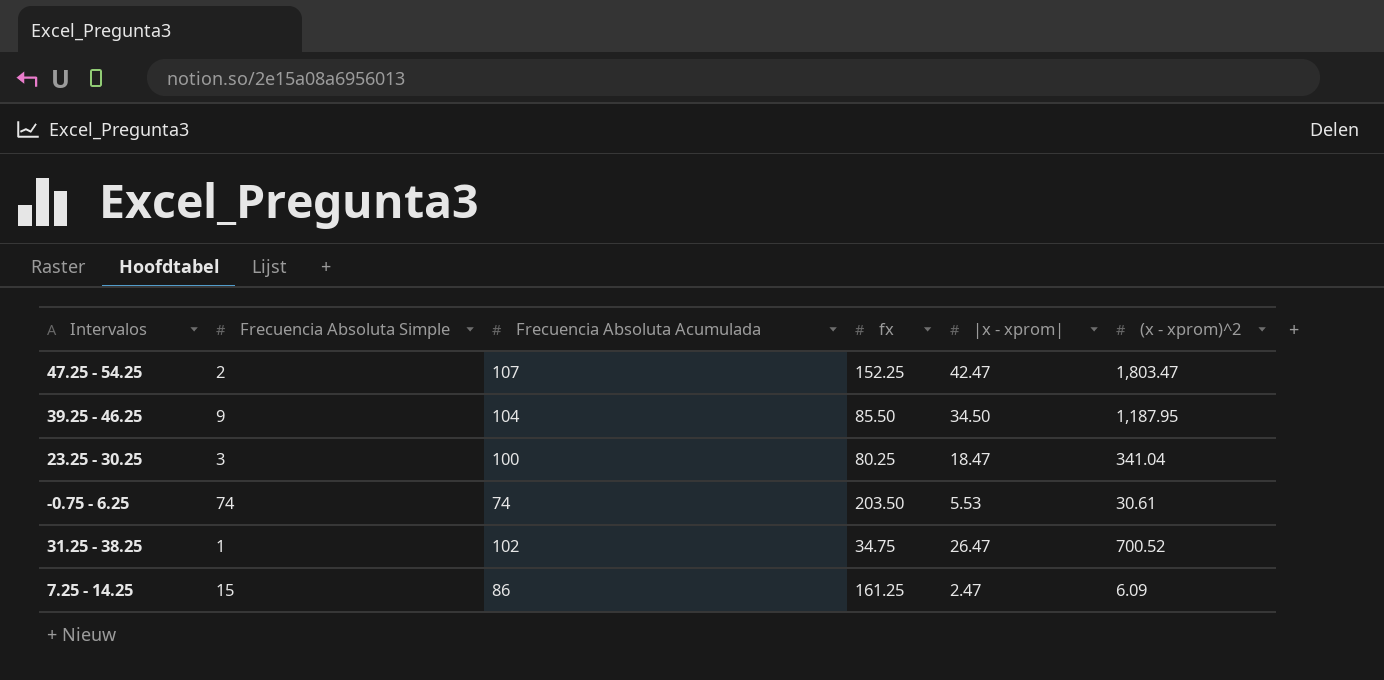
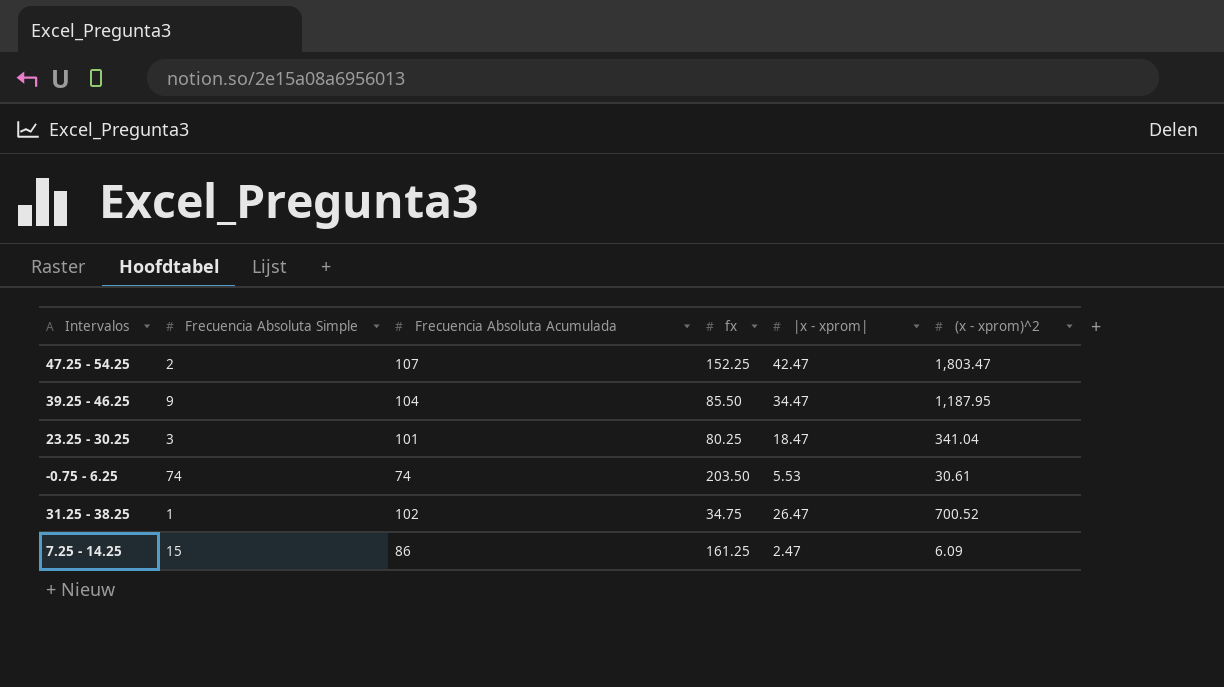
39.25 - 46.25 | |x - xprom|: 34.50 -> 34.47
23.25 - 30.25 | Frecuencia Absoluta Acumulada: 100 -> 101

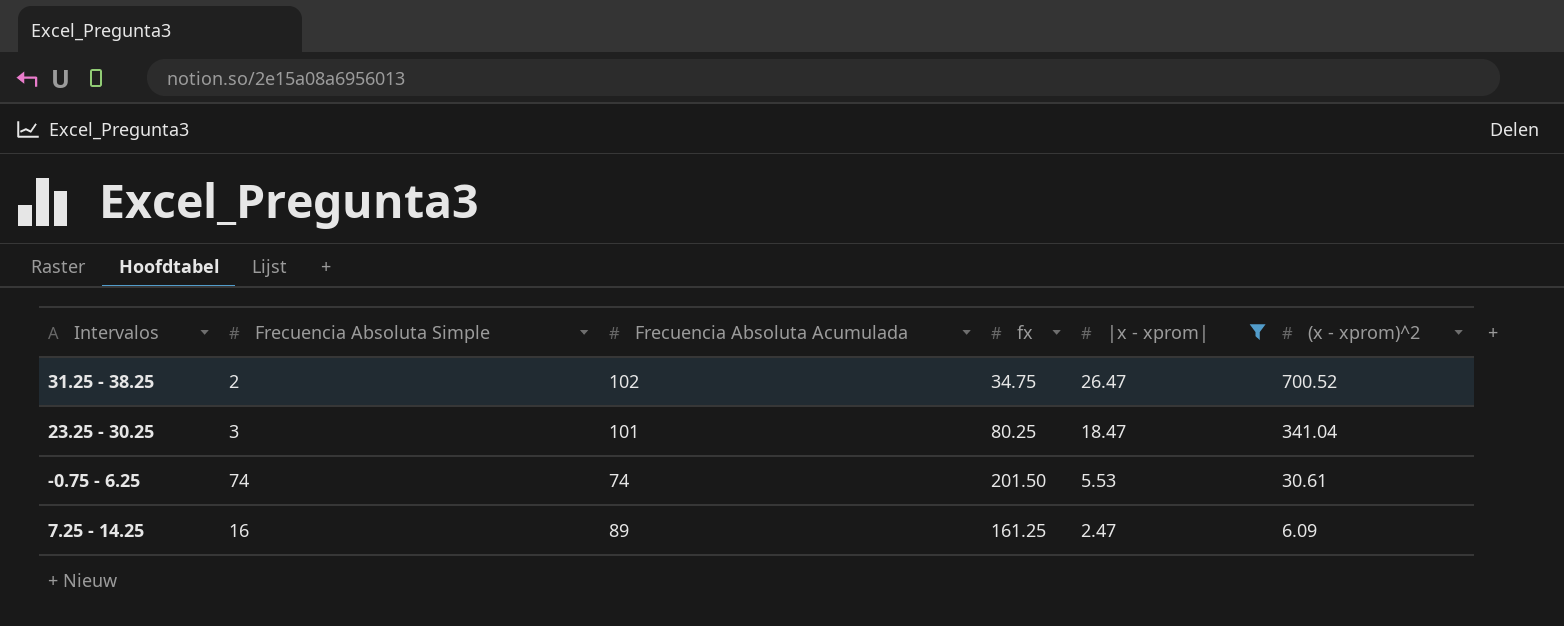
filter: none -> |x - xprom| <= 26.47
row order: none -> |x - xprom| descending
31.25 - 38.25 | Frecuencia Absoluta Simple: 1 -> 2
-0.75 - 6.25 | fx: 203.50 -> 201.50
7.25 - 14.25 | Frecuencia Absoluta Simple: 15 -> 16
7.25 - 14.25 | Frecuencia Absoluta Acumulada: 86 -> 89

